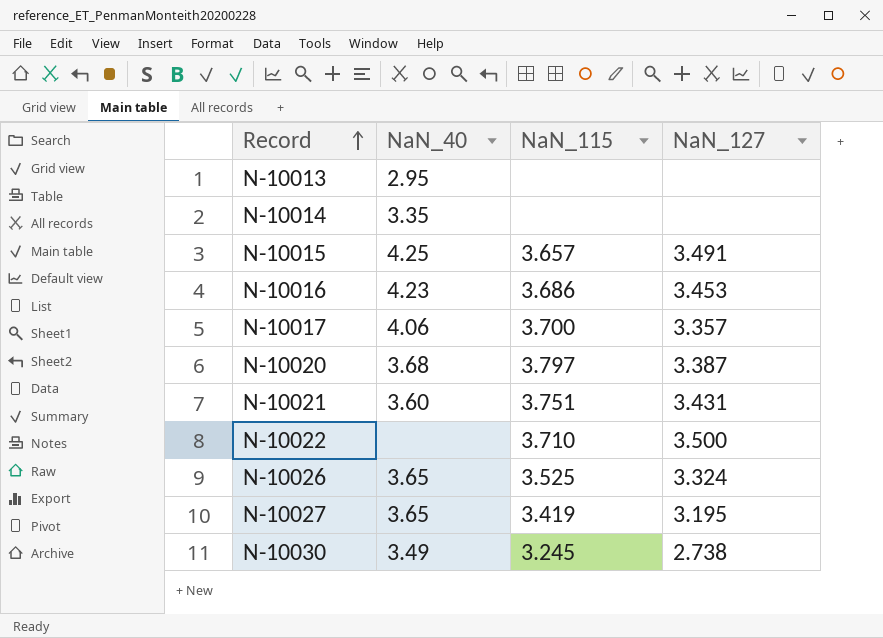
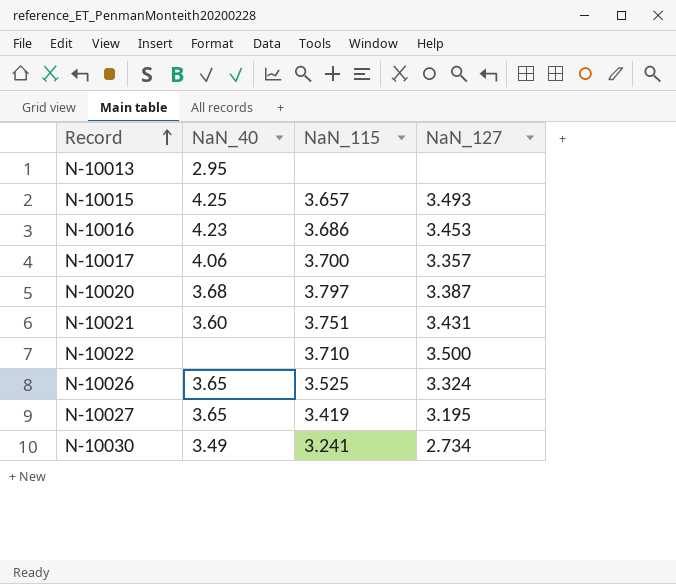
row N-10014: 3.35 | none | none -> none
N-10015 | NaN_127: 3.491 -> 3.493
N-10030 | NaN_115: 3.245 -> 3.241
N-10030 | NaN_127: 2.738 -> 2.734

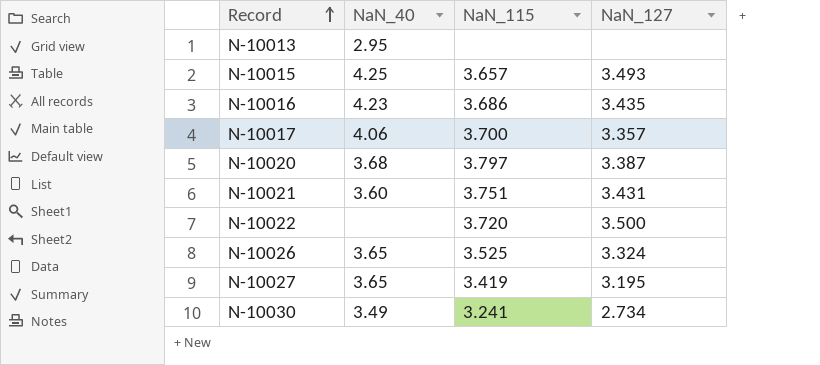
N-10016 | NaN_127: 3.453 -> 3.435
N-10022 | NaN_115: 3.710 -> 3.720

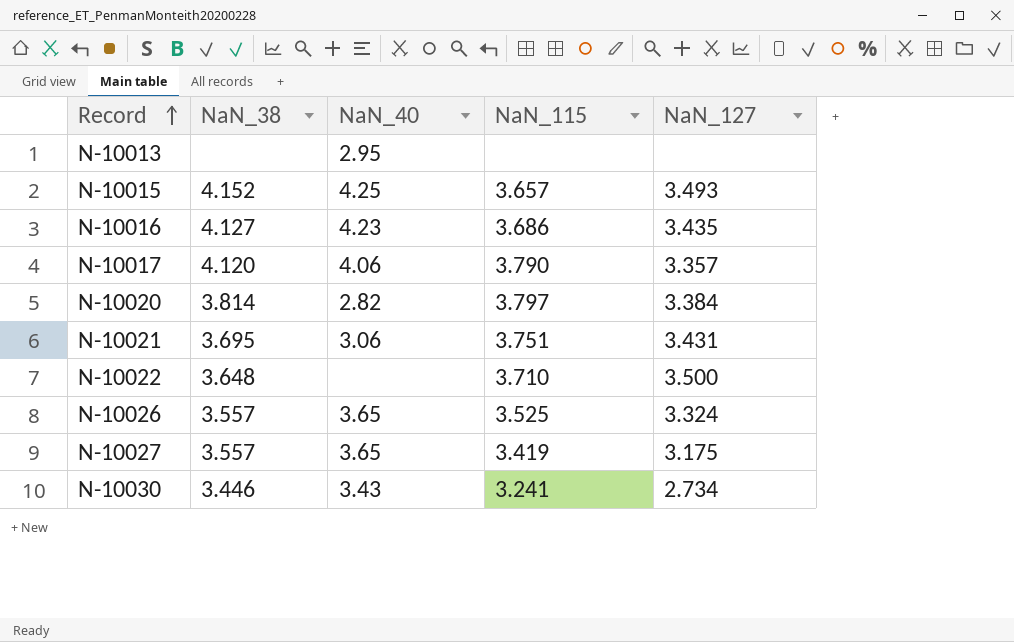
column NaN_38 | position: none -> 2
N-10017 | NaN_115: 3.700 -> 3.790
N-10020 | NaN_40: 3.68 -> 2.82
N-10020 | NaN_127: 3.387 -> 3.384
N-10021 | NaN_40: 3.60 -> 3.06
N-10022 | NaN_115: 3.720 -> 3.710
N-10027 | NaN_127: 3.195 -> 3.175
N-10030 | NaN_40: 3.49 -> 3.43

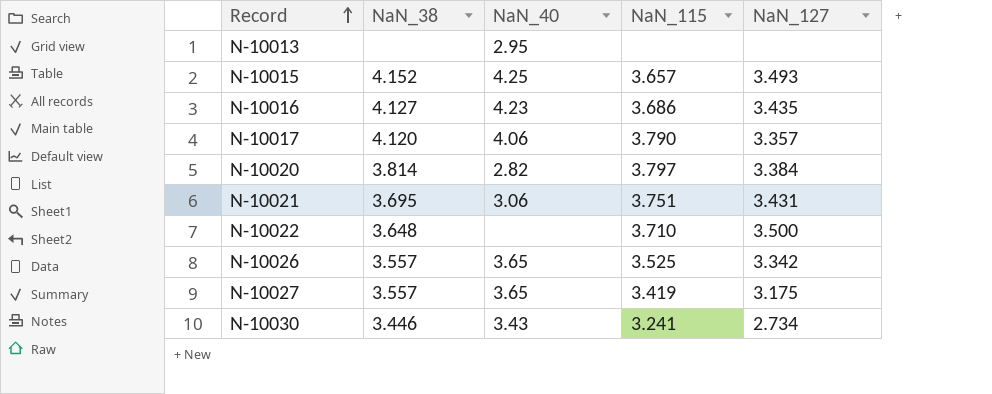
N-10026 | NaN_127: 3.324 -> 3.342

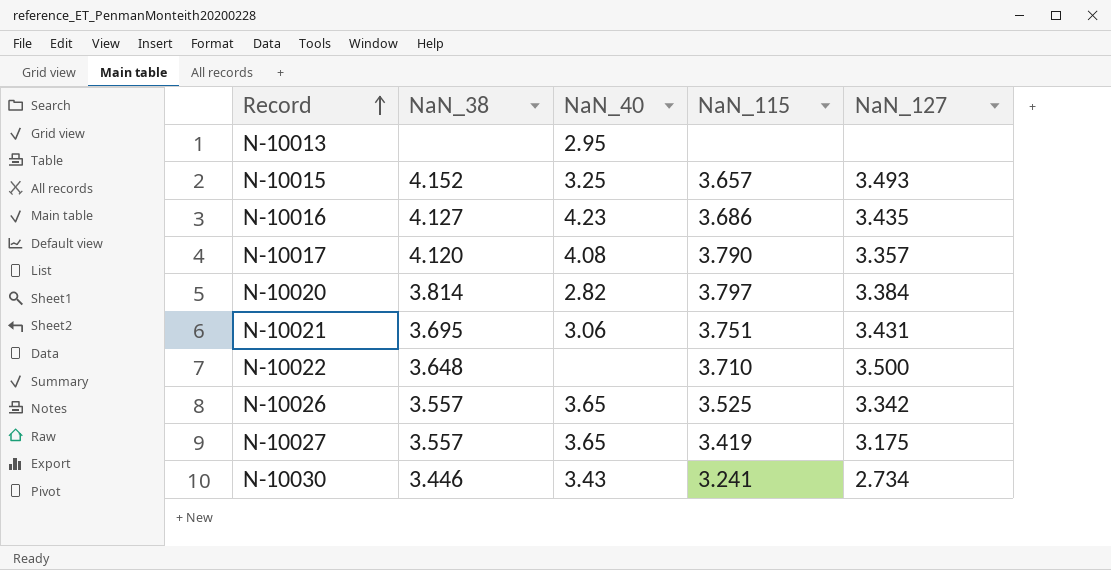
N-10015 | NaN_40: 4.25 -> 3.25
N-10017 | NaN_40: 4.06 -> 4.08

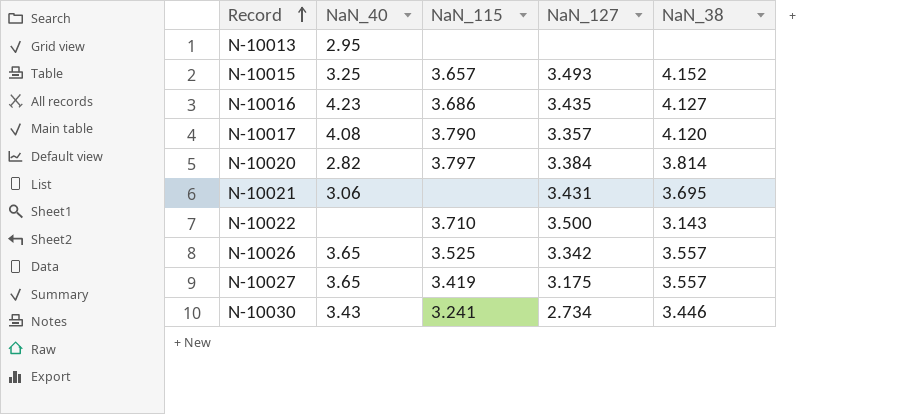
column NaN_38 | position: 2 -> 5
N-10021 | NaN_115: 3.751 -> none
N-10022 | NaN_38: 3.648 -> 3.143

